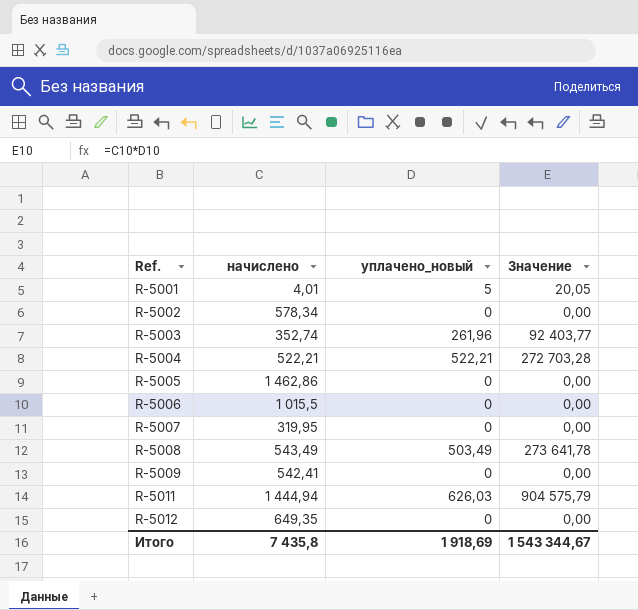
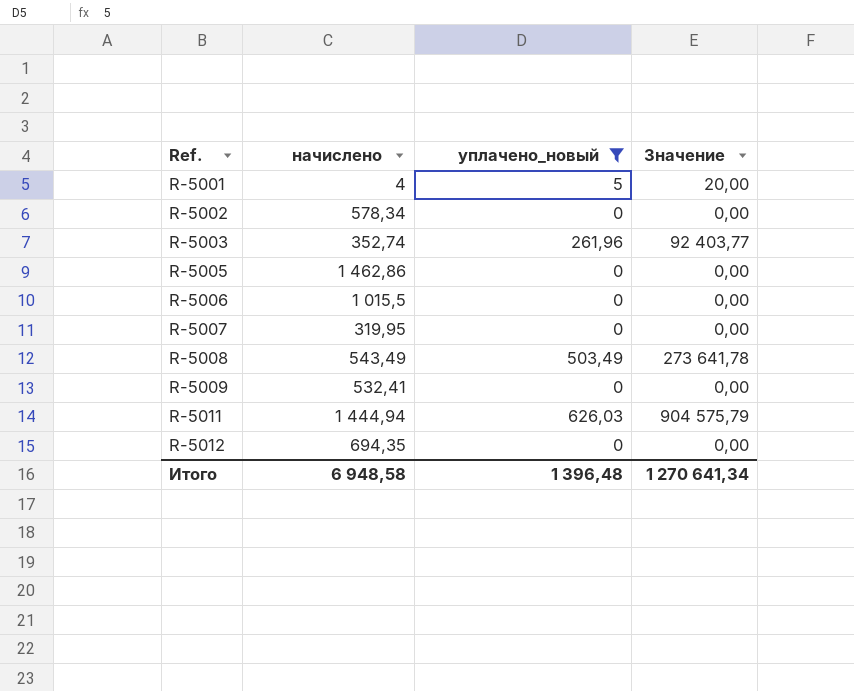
filter: none -> уплачено_новый != 522,21
R-5001 | начислено: 4,01 -> 4
R-5001 | Значение: 20,05 -> 20,00
R-5009 | начислено: 542,41 -> 532,41
R-5012 | начислено: 649,35 -> 694,35
Итого | начислено: 7 435,8 -> 6 948,58
Итого | уплачено_новый: 1 918,69 -> 1 396,48
Итого | Значение: 1 543 344,67 -> 1 270 641,34

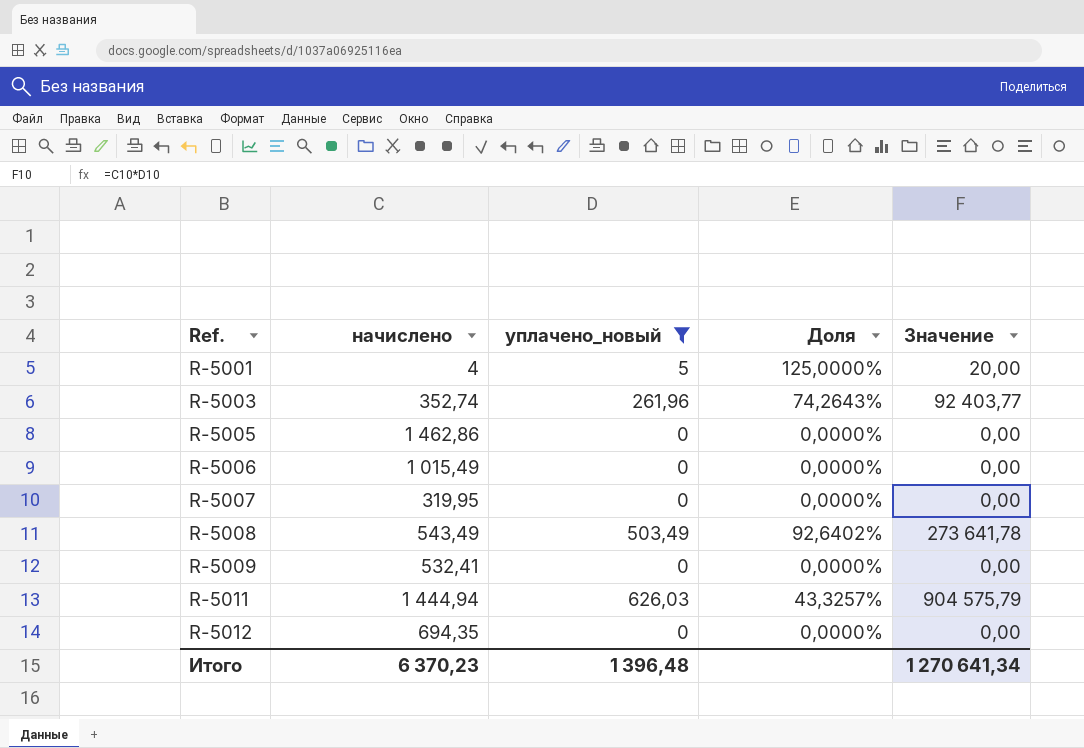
column Доля | formula: none -> [уплачено_новый] / [начислено]
row R-5002: 578,34 | 0 | 0,00 -> none
R-5006 | начислено: 1 015,5 -> 1 015,49
Итого | начислено: 6 948,58 -> 6 370,23

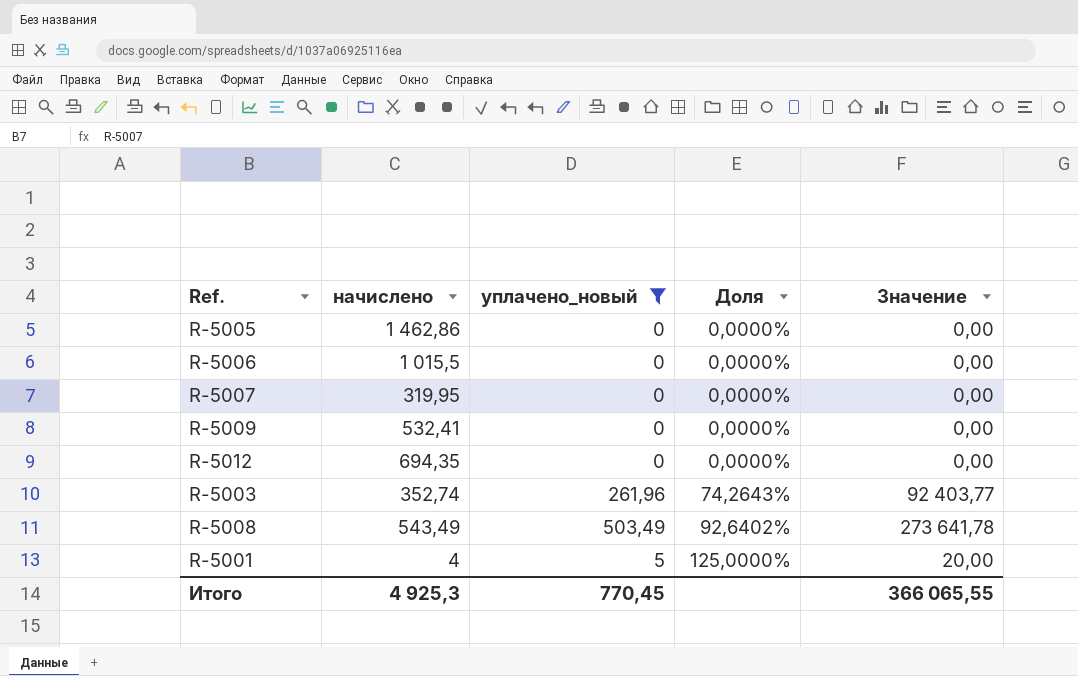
row order: Ref. ascending -> Доля ascending
row R-5011: 1 444,94 | 626,03 | 43,3257% | 904 575,79 -> none
R-5006 | начислено: 1 015,49 -> 1 015,5
Итого | начислено: 6 370,23 -> 4 925,3
Итого | уплачено_новый: 1 396,48 -> 770,45
Итого | Значение: 1 270 641,34 -> 366 065,55

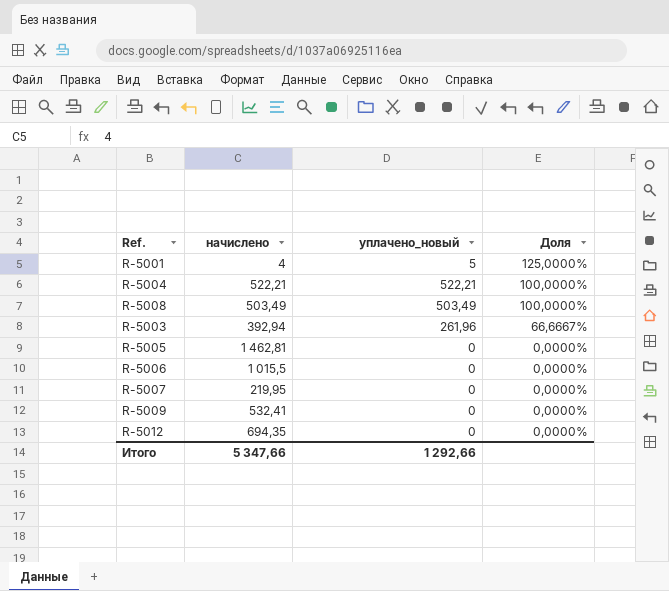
filter: уплачено_новый != 522,21 -> none
row order: Доля ascending -> Доля descending
column Значение | formula: [начислено] * [уплачено_новый] -> none
R-5008 | начислено: 543,49 -> 503,49
R-5008 | Доля: 92,6402% -> 100,0000%
R-5003 | начислено: 352,74 -> 392,94
R-5003 | Доля: 74,2643% -> 66,6667%
R-5005 | начислено: 1 462,86 -> 1 462,81
R-5007 | начислено: 319,95 -> 219,95
Итого | начислено: 4 925,3 -> 5 347,66
Итого | уплачено_новый: 770,45 -> 1 292,66

